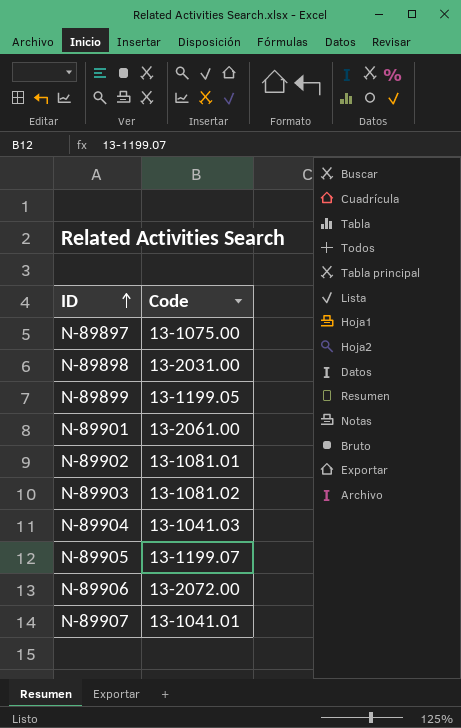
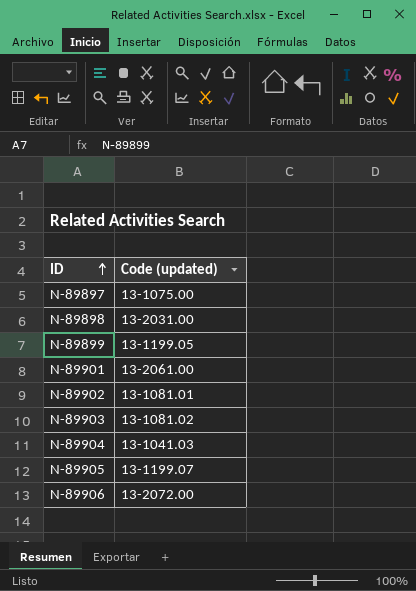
column name: Code -> Code (updated)
row N-89907: 13-1041.01 -> none

